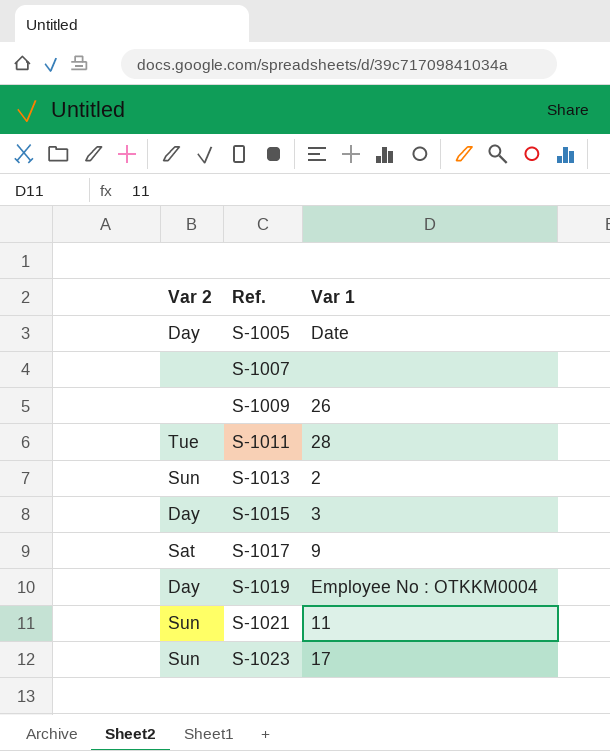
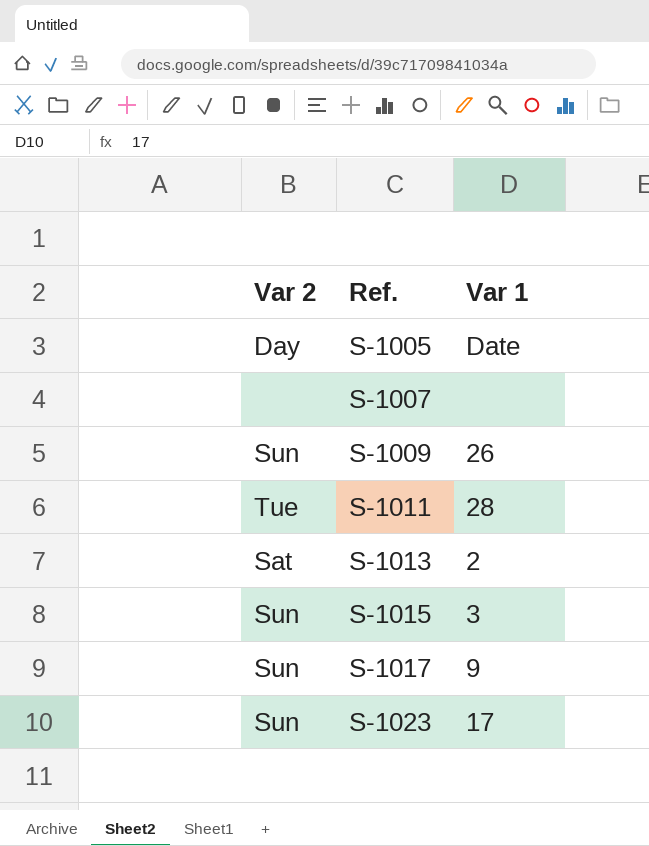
row S-1019: Day | Employee No : OTKKM0004 -> none
row S-1021: Sun | 11 -> none
S-1009 | Var 2: none -> Sun
S-1013 | Var 2: Sun -> Sat
S-1015 | Var 2: Day -> Sun
S-1017 | Var 2: Sat -> Sun

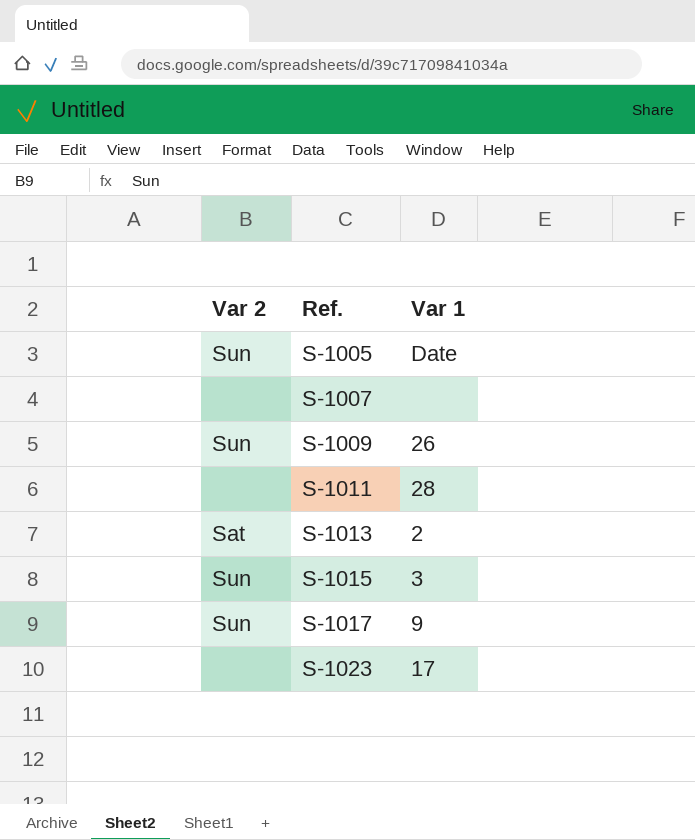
S-1005 | Var 2: Day -> Sun
S-1011 | Var 2: Tue -> none
S-1023 | Var 2: Sun -> none

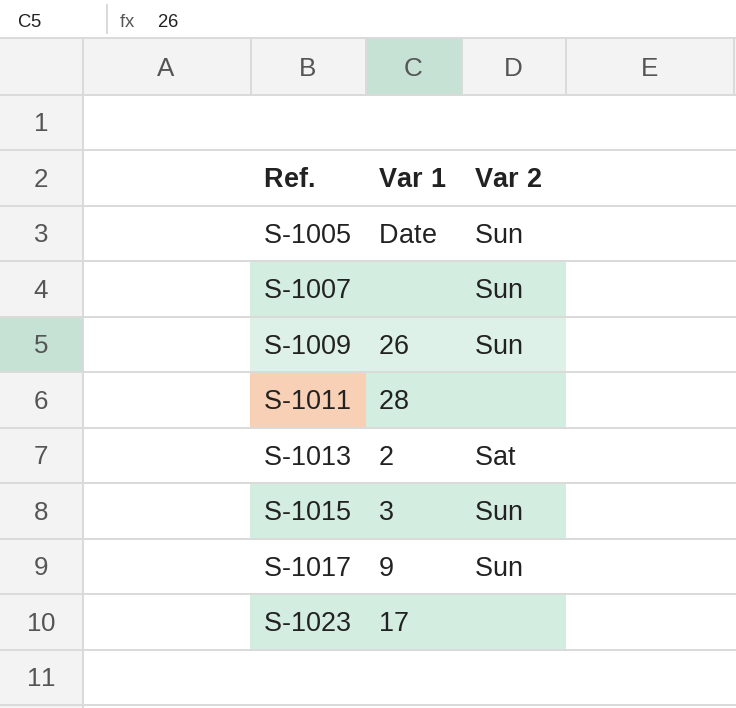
column Var 2 | position: 1 -> 3
S-1007 | Var 2: none -> Sun

